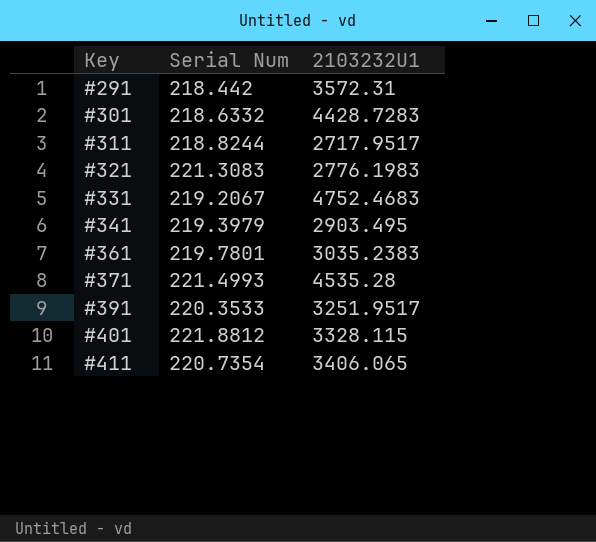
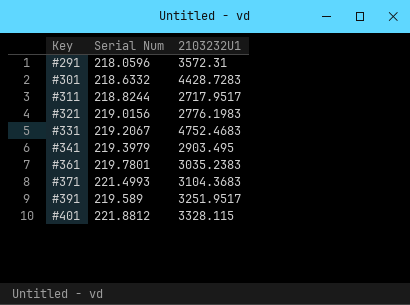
row #411: 220.7354 | 3406.065 -> none
#291 | Serial Num: 218.442 -> 218.0596
#321 | Serial Num: 221.3083 -> 219.0156
#371 | 2103232U1: 4535.28 -> 3104.3683
#391 | Serial Num: 220.3533 -> 219.589

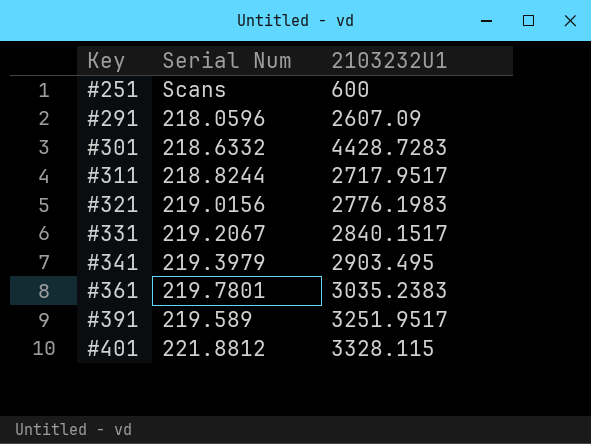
row #371: 221.4993 | 3104.3683 -> none
row #251: none -> Scans | 600
#291 | 2103232U1: 3572.31 -> 2607.09
#331 | 2103232U1: 4752.4683 -> 2840.1517

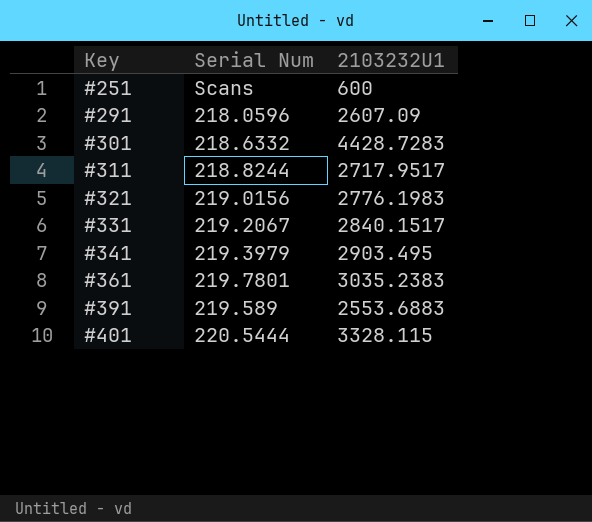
#391 | 2103232U1: 3251.9517 -> 2553.6883
#401 | Serial Num: 221.8812 -> 220.5444

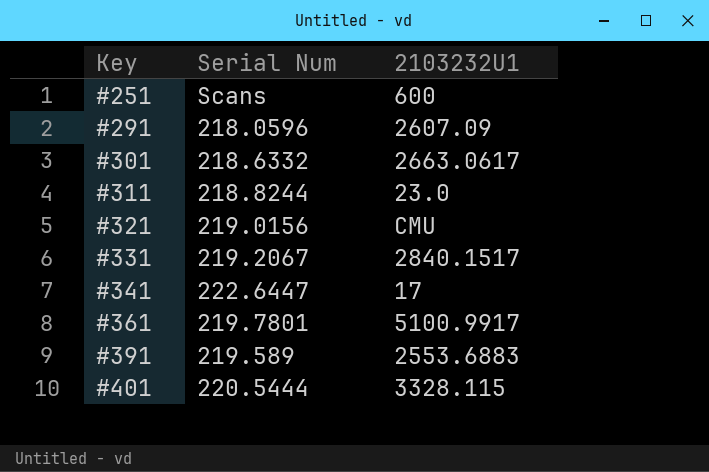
#301 | 2103232U1: 4428.7283 -> 2663.0617
#311 | 2103232U1: 2717.9517 -> 23.0
#321 | 2103232U1: 2776.1983 -> CMU
#341 | Serial Num: 219.3979 -> 222.6447
#341 | 2103232U1: 2903.495 -> 17
#361 | 2103232U1: 3035.2383 -> 5100.9917

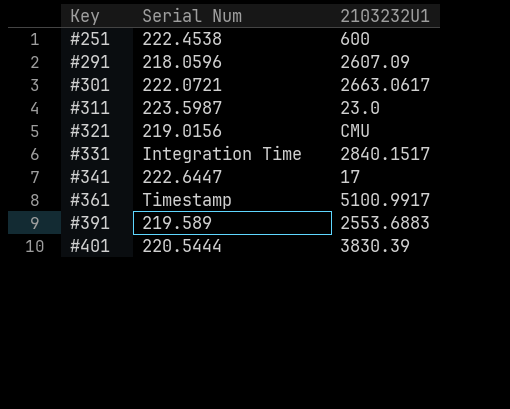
#251 | Serial Num: Scans -> 222.4538
#301 | Serial Num: 218.6332 -> 222.0721
#311 | Serial Num: 218.8244 -> 223.5987
#331 | Serial Num: 219.2067 -> Integration Time
#361 | Serial Num: 219.7801 -> Timestamp
#401 | 2103232U1: 3328.115 -> 3830.39

